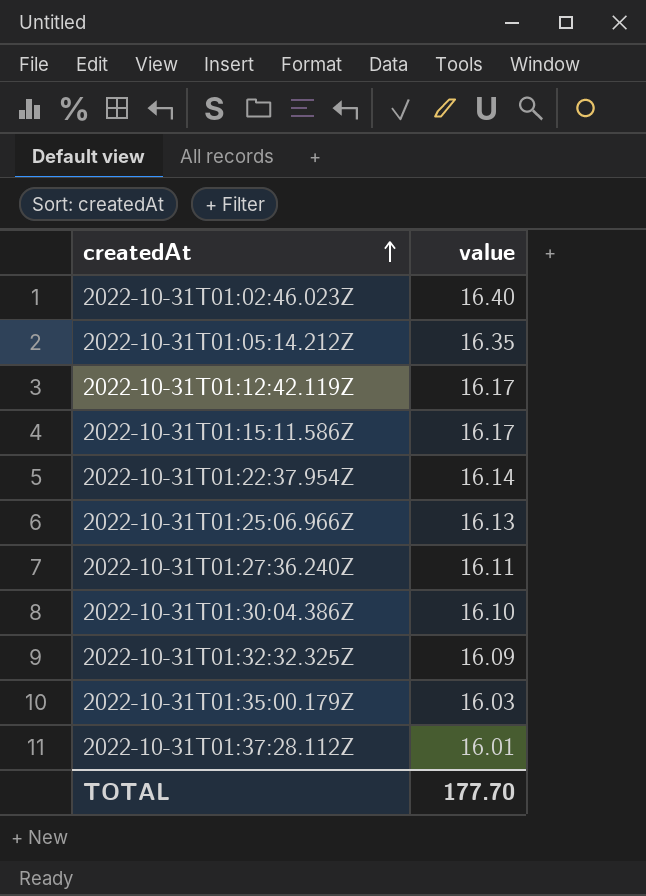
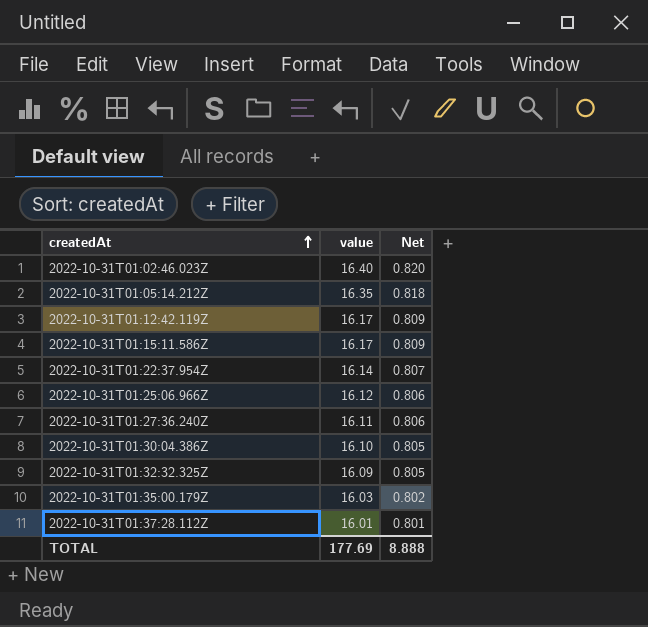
column Net | formula: none -> [value] * 0.05
2022-10-31T01:25:06.966Z | value: 16.13 -> 16.12
TOTAL | value: 177.70 -> 177.69

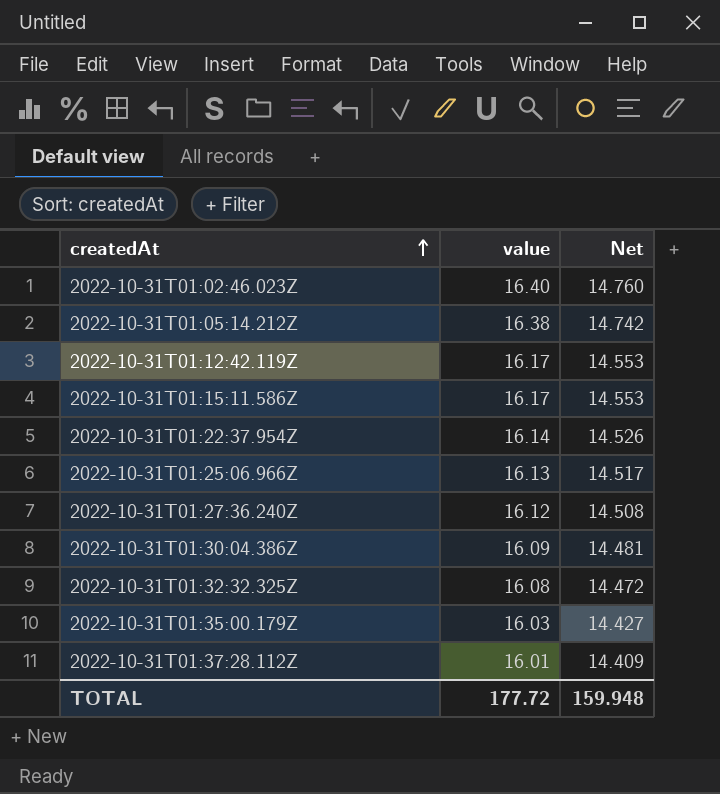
column Net | formula: [value] * 0.05 -> [value] * 0.9
2022-10-31T01:05:14.212Z | value: 16.35 -> 16.38
2022-10-31T01:25:06.966Z | value: 16.12 -> 16.13
2022-10-31T01:27:36.240Z | value: 16.11 -> 16.12
2022-10-31T01:30:04.386Z | value: 16.10 -> 16.09
2022-10-31T01:32:32.325Z | value: 16.09 -> 16.08
TOTAL | value: 177.69 -> 177.72
TOTAL | Net: 8.888 -> 159.948

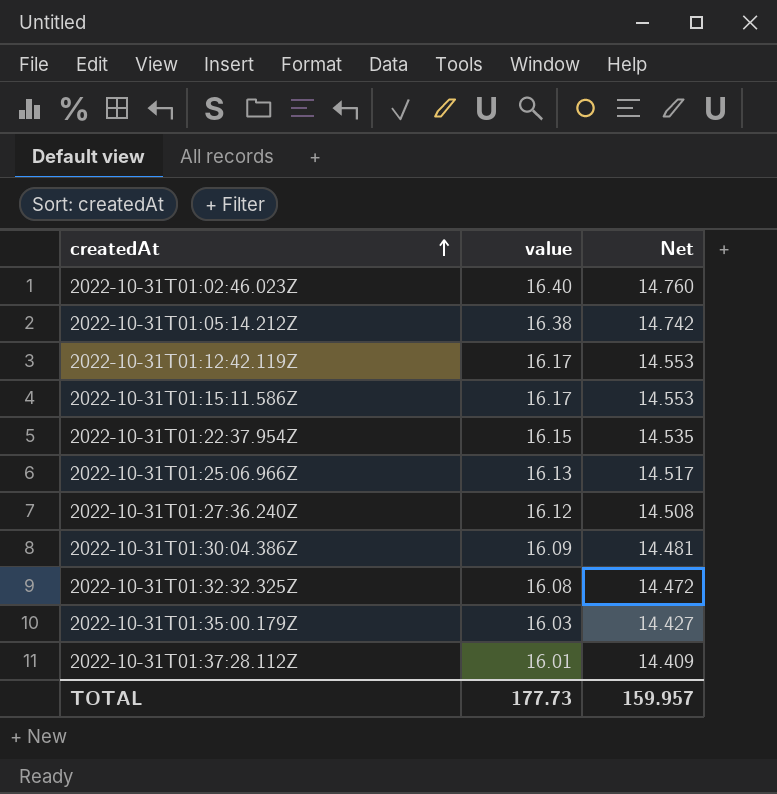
2022-10-31T01:22:37.954Z | value: 16.14 -> 16.15
2022-10-31T01:22:37.954Z | Net: 14.526 -> 14.535
TOTAL | value: 177.72 -> 177.73
TOTAL | Net: 159.948 -> 159.957

